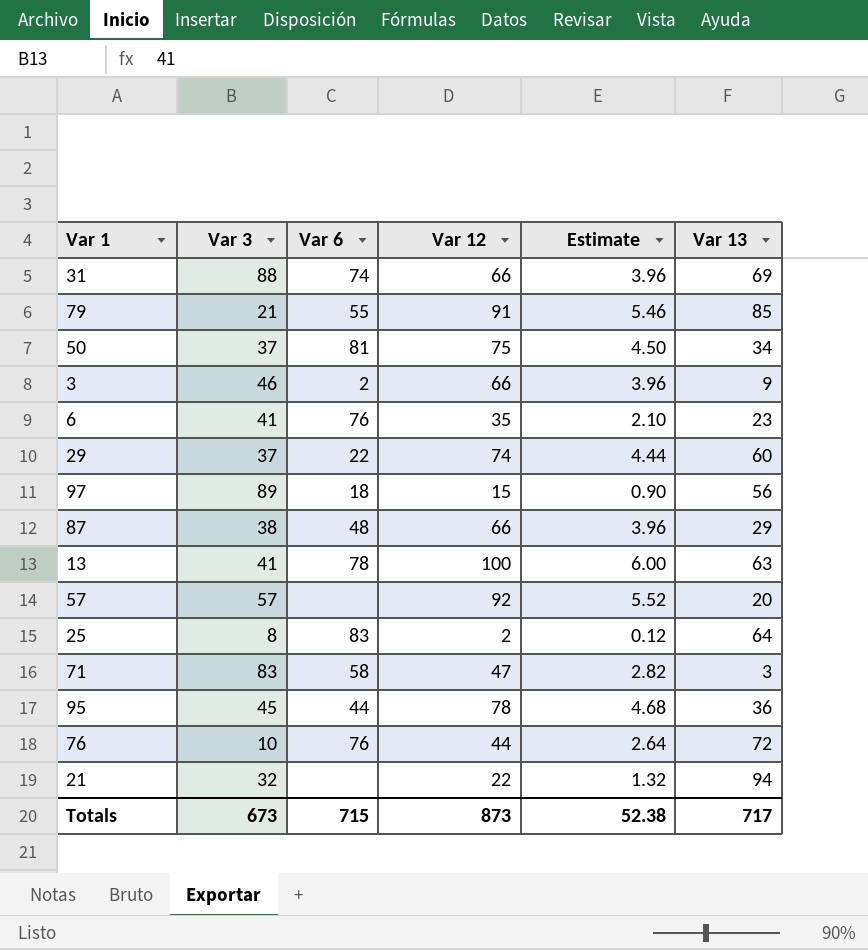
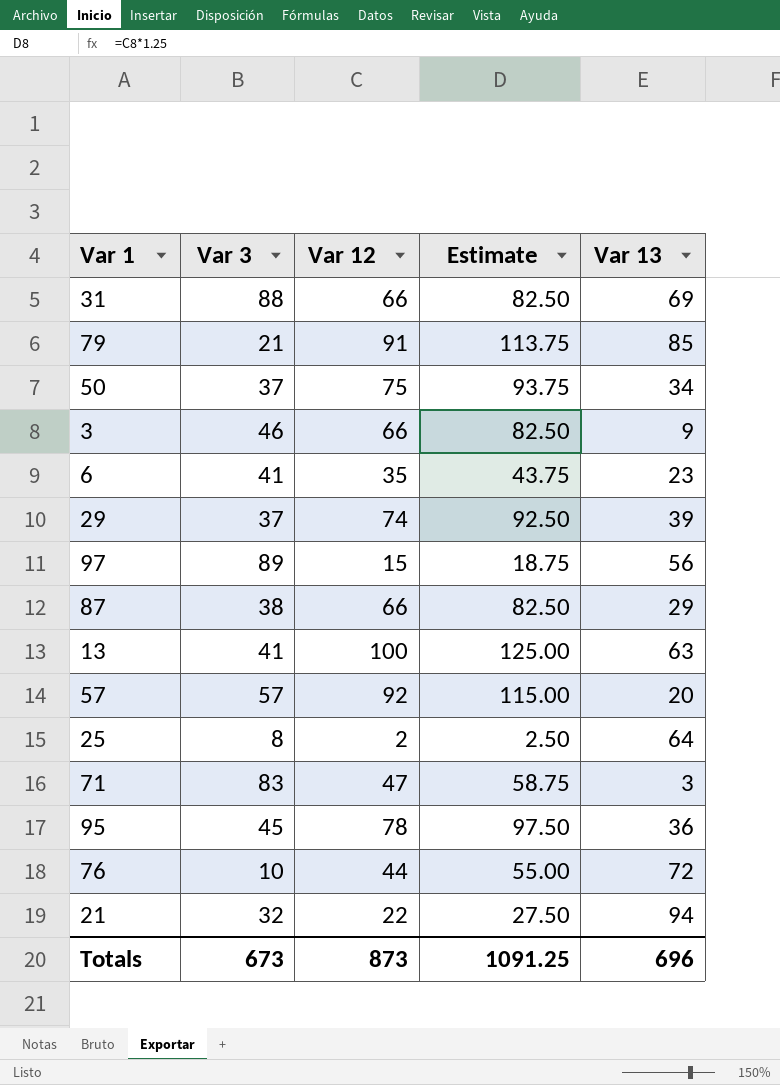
column Var 6 | position: 3 -> none
column Estimate | formula: [Var 12] * 0.06 -> [Var 12] * 1.25
29 | Var 13: 60 -> 39
Totals | Estimate: 52.38 -> 1091.25
Totals | Var 13: 717 -> 696

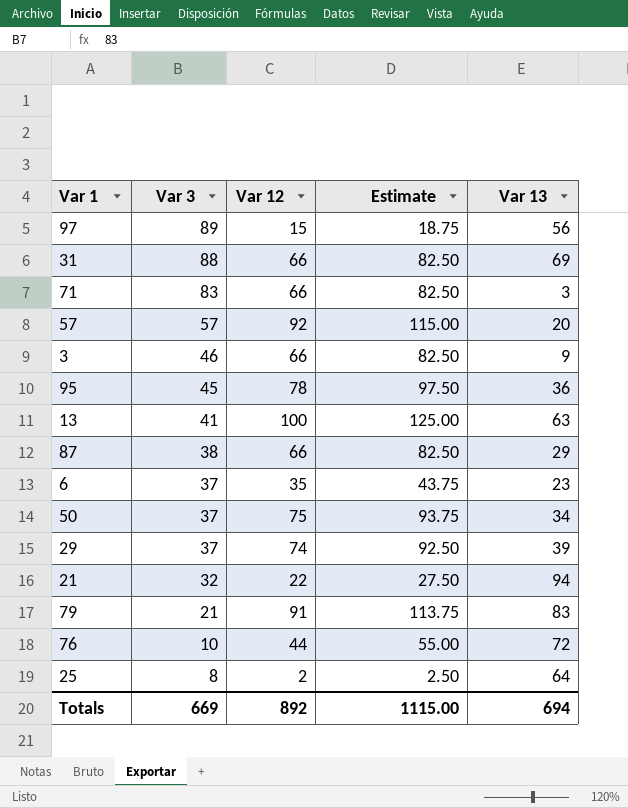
row order: none -> Var 3 descending
71 | Var 12: 47 -> 66
71 | Estimate: 58.75 -> 82.50
6 | Var 3: 41 -> 37
79 | Var 13: 85 -> 83
Totals | Var 3: 673 -> 669
Totals | Var 12: 873 -> 892
Totals | Estimate: 1091.25 -> 1115.00
Totals | Var 13: 696 -> 694

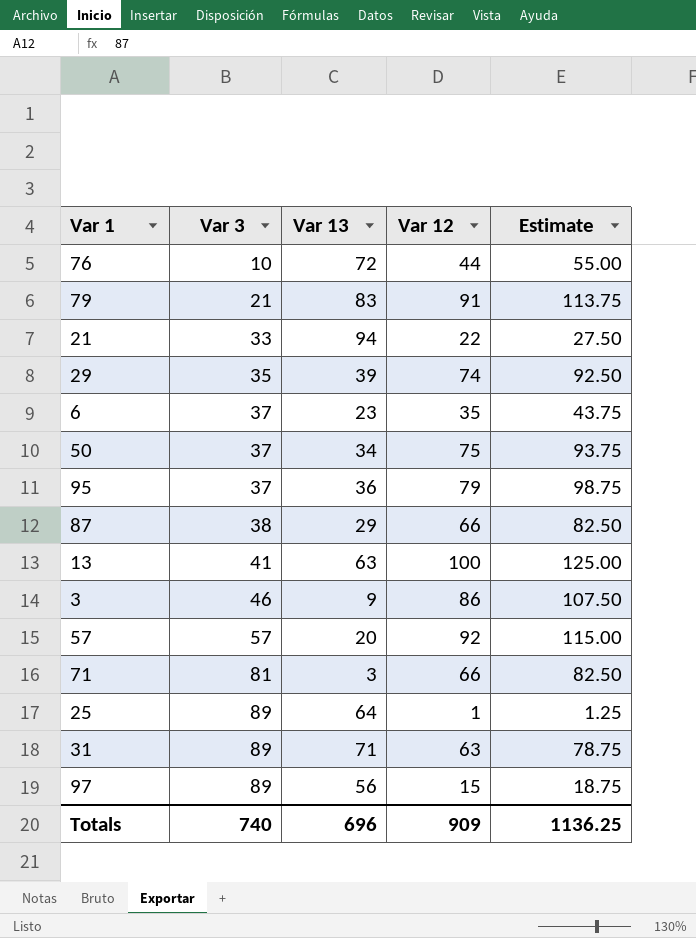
row order: Var 3 descending -> Var 3 ascending
column Var 13 | position: 5 -> 3
21 | Var 3: 32 -> 33
29 | Var 3: 37 -> 35
95 | Var 3: 45 -> 37
95 | Var 12: 78 -> 79
95 | Estimate: 97.50 -> 98.75
3 | Var 12: 66 -> 86
3 | Estimate: 82.50 -> 107.50
71 | Var 3: 83 -> 81
25 | Var 3: 8 -> 89
25 | Var 12: 2 -> 1
25 | Estimate: 2.50 -> 1.25
31 | Var 3: 88 -> 89
31 | Var 13: 69 -> 71
31 | Var 12: 66 -> 63
31 | Estimate: 82.50 -> 78.75
Totals | Var 3: 669 -> 740
Totals | Var 13: 694 -> 696
Totals | Var 12: 892 -> 909
Totals | Estimate: 1115.00 -> 1136.25

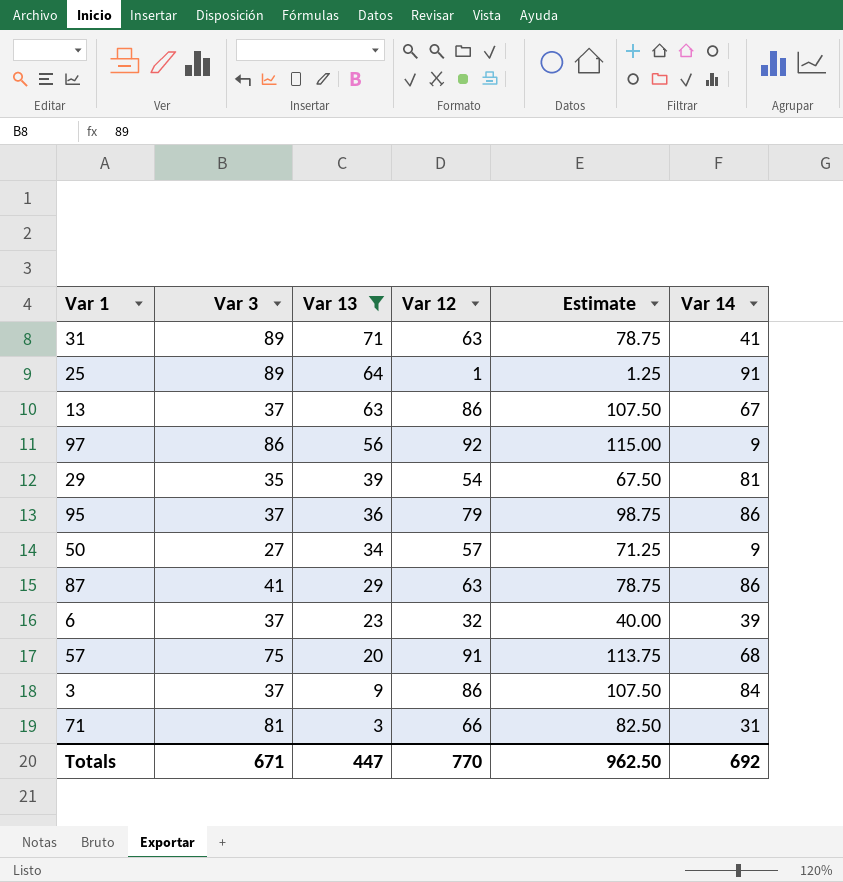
filter: none -> Var 13 <= 71
row order: Var 3 ascending -> Var 13 descending
column Var 14 | position: none -> 6
13 | Var 3: 41 -> 37
13 | Var 12: 100 -> 86
13 | Estimate: 125.00 -> 107.50
97 | Var 3: 89 -> 86
97 | Var 12: 15 -> 92
97 | Estimate: 18.75 -> 115.00
29 | Var 12: 74 -> 54
29 | Estimate: 92.50 -> 67.50
50 | Var 3: 37 -> 27
50 | Var 12: 75 -> 57
50 | Estimate: 93.75 -> 71.25
87 | Var 3: 38 -> 41
87 | Var 12: 66 -> 63
87 | Estimate: 82.50 -> 78.75
6 | Var 12: 35 -> 32
6 | Estimate: 43.75 -> 40.00
57 | Var 3: 57 -> 75
57 | Var 12: 92 -> 91
57 | Estimate: 115.00 -> 113.75
3 | Var 3: 46 -> 37
Totals | Var 3: 740 -> 671
Totals | Var 13: 696 -> 447
Totals | Var 12: 909 -> 770
Totals | Estimate: 1136.25 -> 962.50

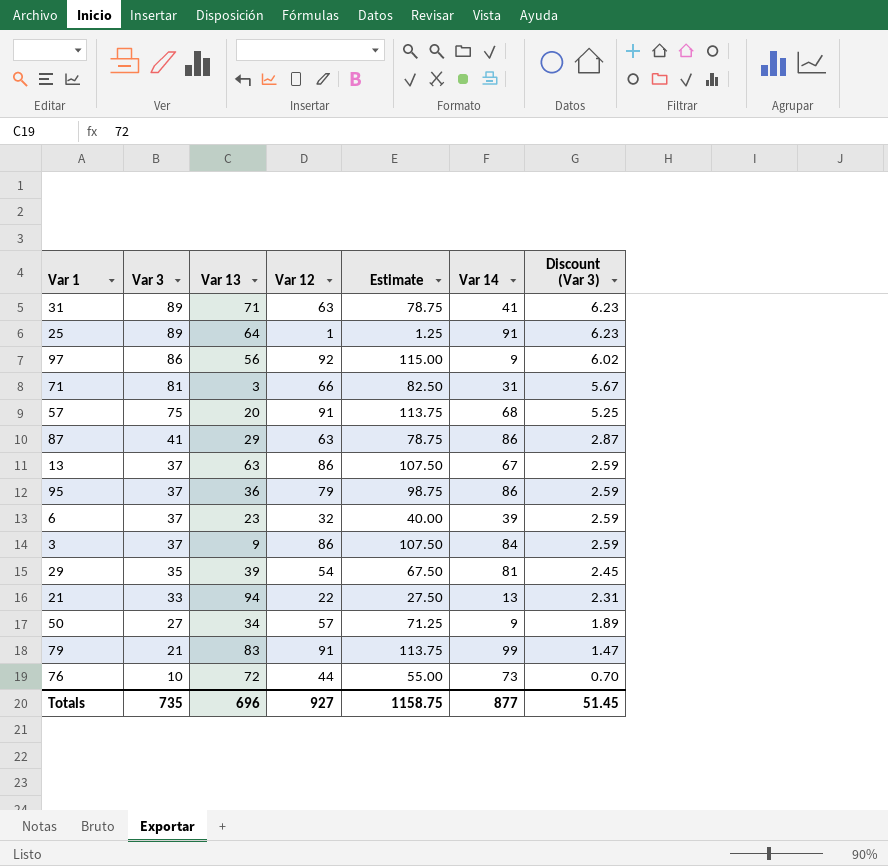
filter: Var 13 <= 71 -> none
row order: Var 13 descending -> Var 3 descending
column Discount (Var 3) | formula: none -> [Var 3] * 0.07
Totals | Var 3: 671 -> 735
Totals | Var 13: 447 -> 696
Totals | Var 12: 770 -> 927
Totals | Estimate: 962.50 -> 1158.75
Totals | Var 14: 692 -> 877

